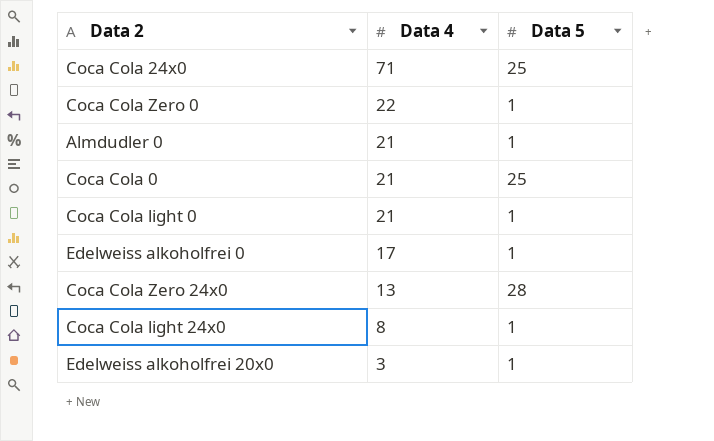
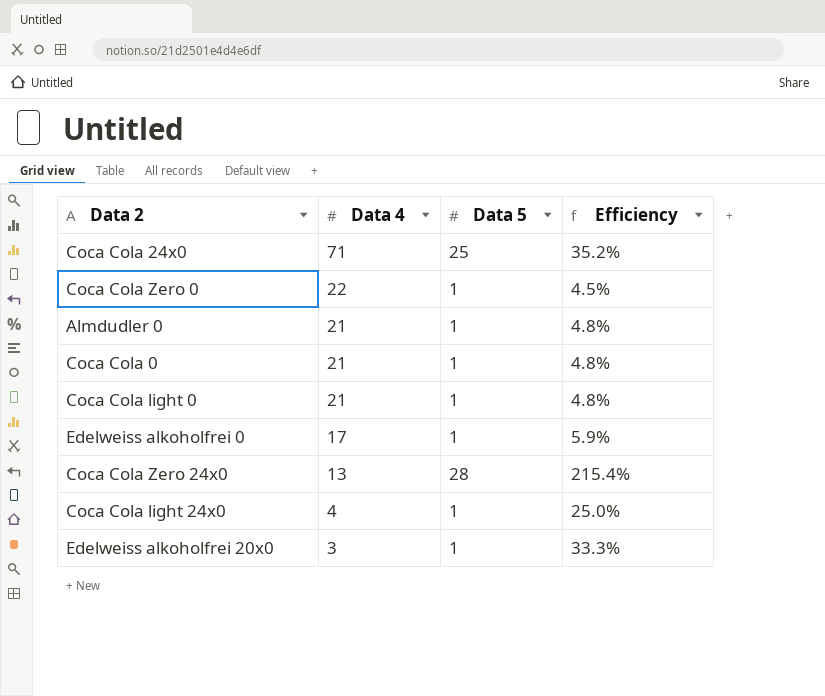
column Efficiency | formula: none -> [Data 5] / [Data 4]
Coca Cola 0 | Data 5: 25 -> 1
Coca Cola light 24x0 | Data 4: 8 -> 4

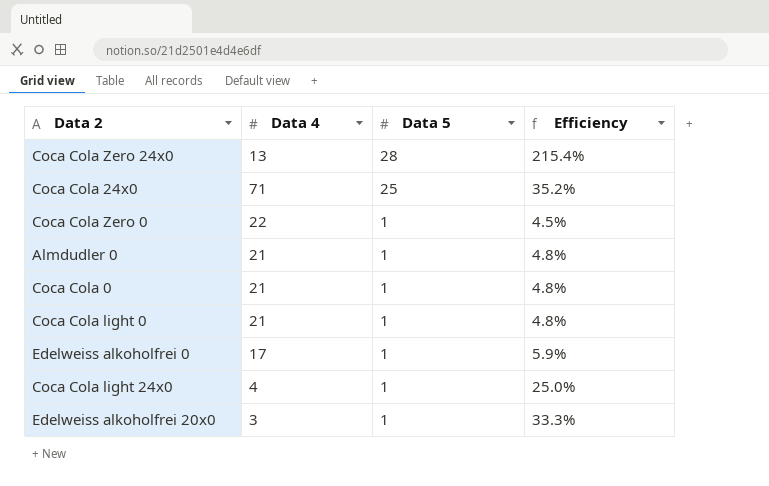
row order: Data 4 descending -> Data 5 descending

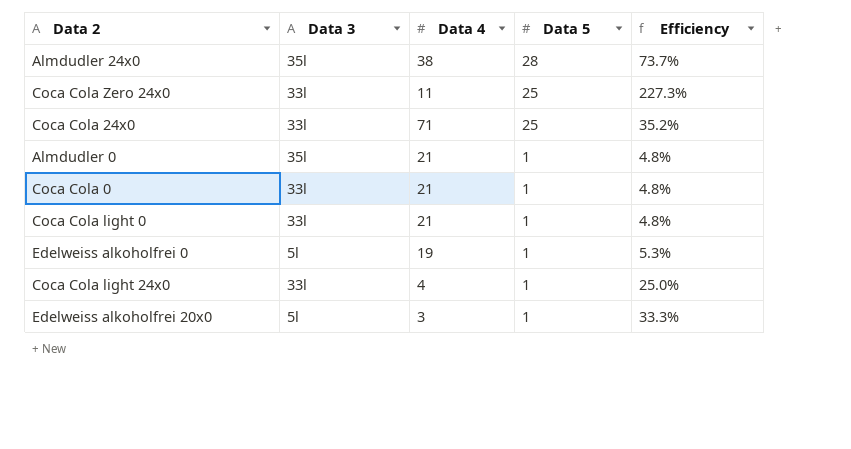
column Data 3 | position: none -> 2
row Coca Cola Zero 0: 22 | 1 | 4.5% -> none
row Almdudler 24x0: none -> 35l | 38 | 28 | 73.7%
Coca Cola Zero 24x0 | Data 4: 13 -> 11
Coca Cola Zero 24x0 | Data 5: 28 -> 25
Coca Cola Zero 24x0 | Efficiency: 215.4% -> 227.3%
Edelweiss alkoholfrei 0 | Data 4: 17 -> 19
Edelweiss alkoholfrei 0 | Efficiency: 5.9% -> 5.3%

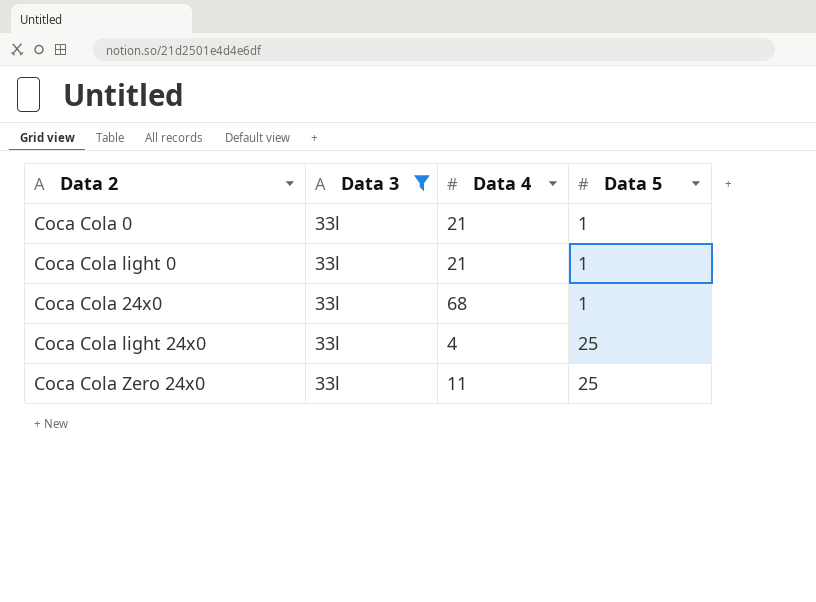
filter: none -> Data 3 = 33l
row order: Data 5 descending -> Data 5 ascending
column Efficiency | formula: [Data 5] / [Data 4] -> none
Coca Cola 24x0 | Data 4: 71 -> 68
Coca Cola 24x0 | Data 5: 25 -> 1
Coca Cola light 24x0 | Data 5: 1 -> 25

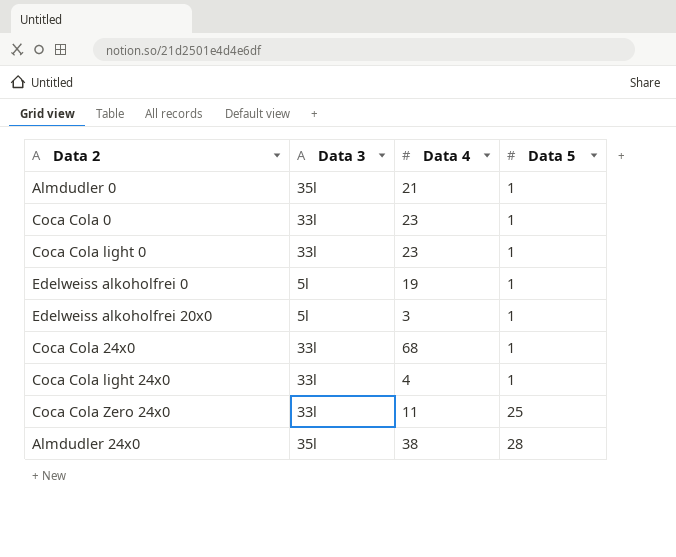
filter: Data 3 = 33l -> none
Coca Cola 0 | Data 4: 21 -> 23
Coca Cola light 0 | Data 4: 21 -> 23
Coca Cola light 24x0 | Data 5: 25 -> 1

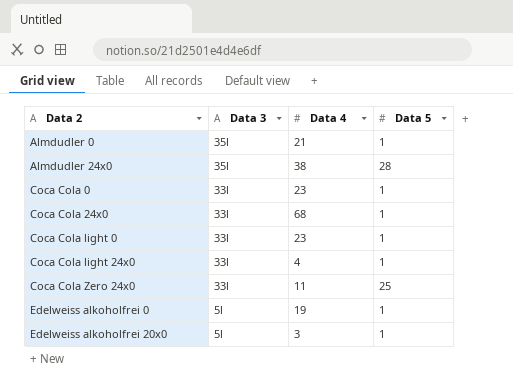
row order: Data 5 ascending -> Data 2 ascending

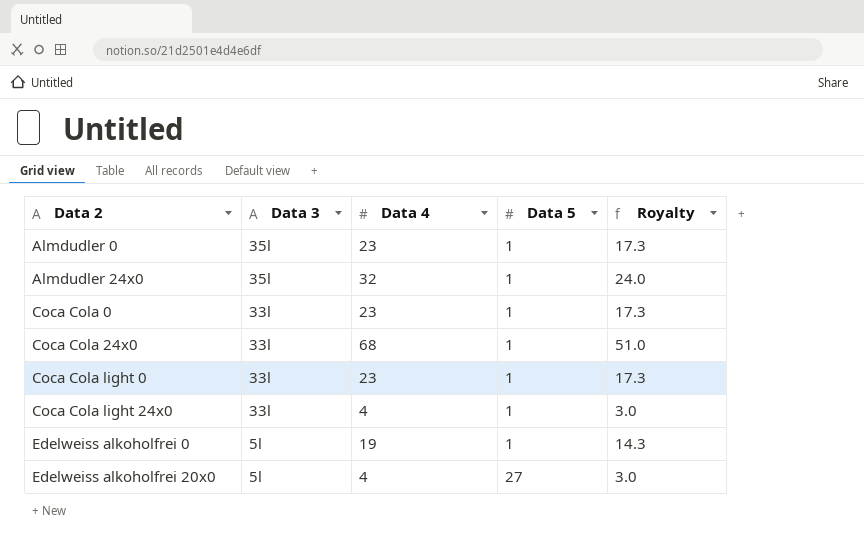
column Royalty | formula: none -> [Data 4] * 0.75
row Coca Cola Zero 24x0: 33l | 11 | 25 -> none
Almdudler 0 | Data 4: 21 -> 23
Almdudler 24x0 | Data 4: 38 -> 32
Almdudler 24x0 | Data 5: 28 -> 1
Edelweiss alkoholfrei 20x0 | Data 4: 3 -> 4
Edelweiss alkoholfrei 20x0 | Data 5: 1 -> 27

